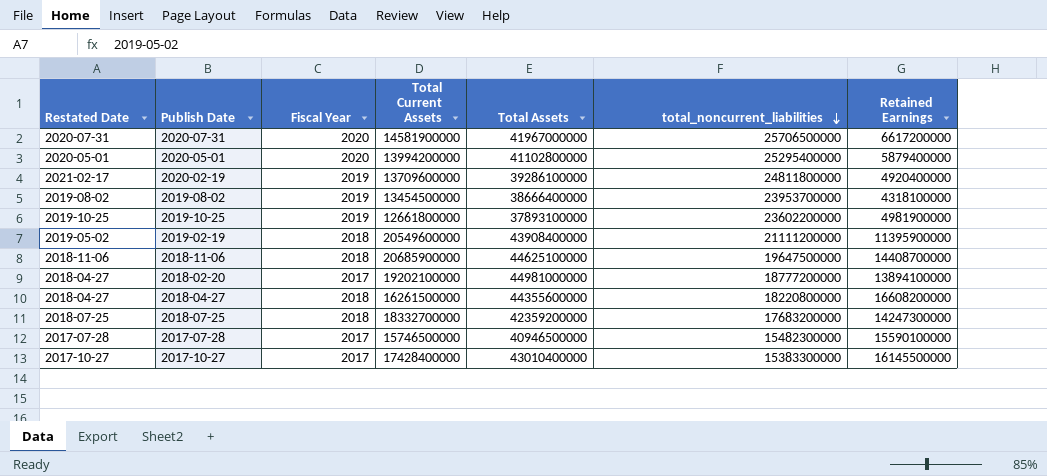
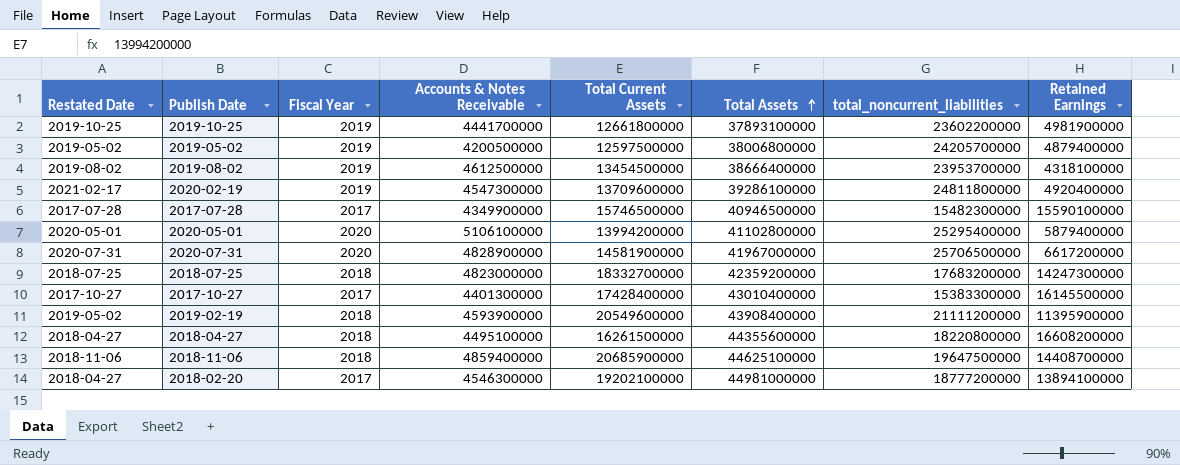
row order: total_noncurrent_liabilities descending -> Total Assets ascending
column Accounts & Notes Receivable | position: none -> 4
row 2019-05-02: none -> 2019-05-02 | 2019 | 4200500000 | 12597500000 | 38006800000 | 24205700000 | 4879400000

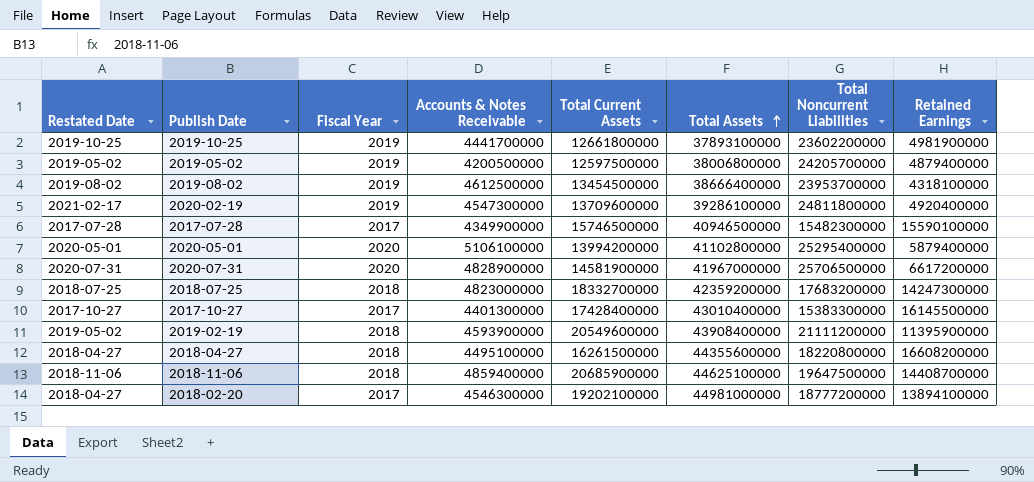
column name: total_noncurrent_liabilities -> Total Noncurrent Liabilities

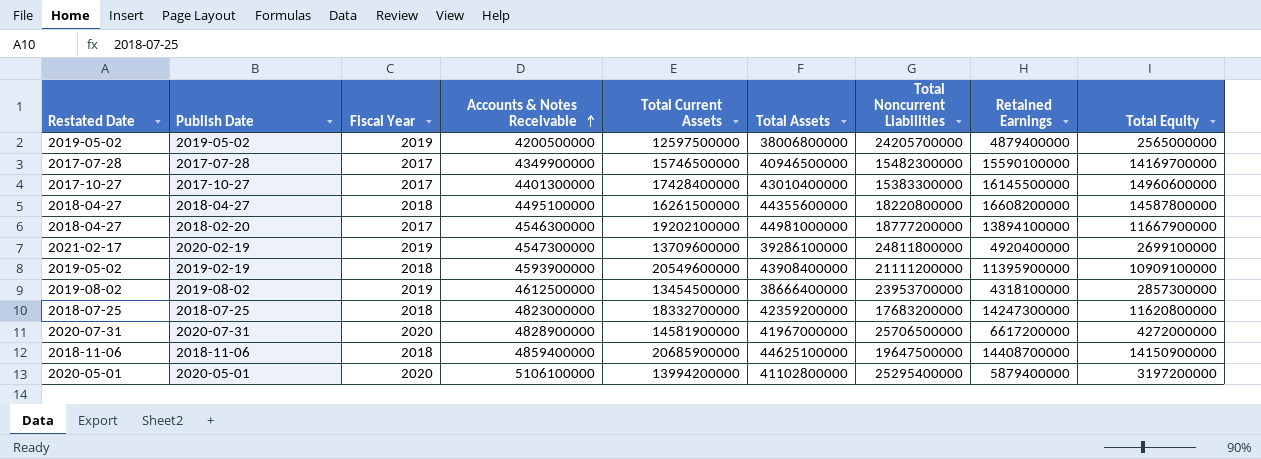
row order: Total Assets ascending -> Accounts & Notes Receivable ascending
column Total Equity | position: none -> 9
row 2019-10-25: 2019-10-25 | 2019 | 4441700000 | 12661800000 | 37893100000 | 23602200000 | 4981900000 -> none

